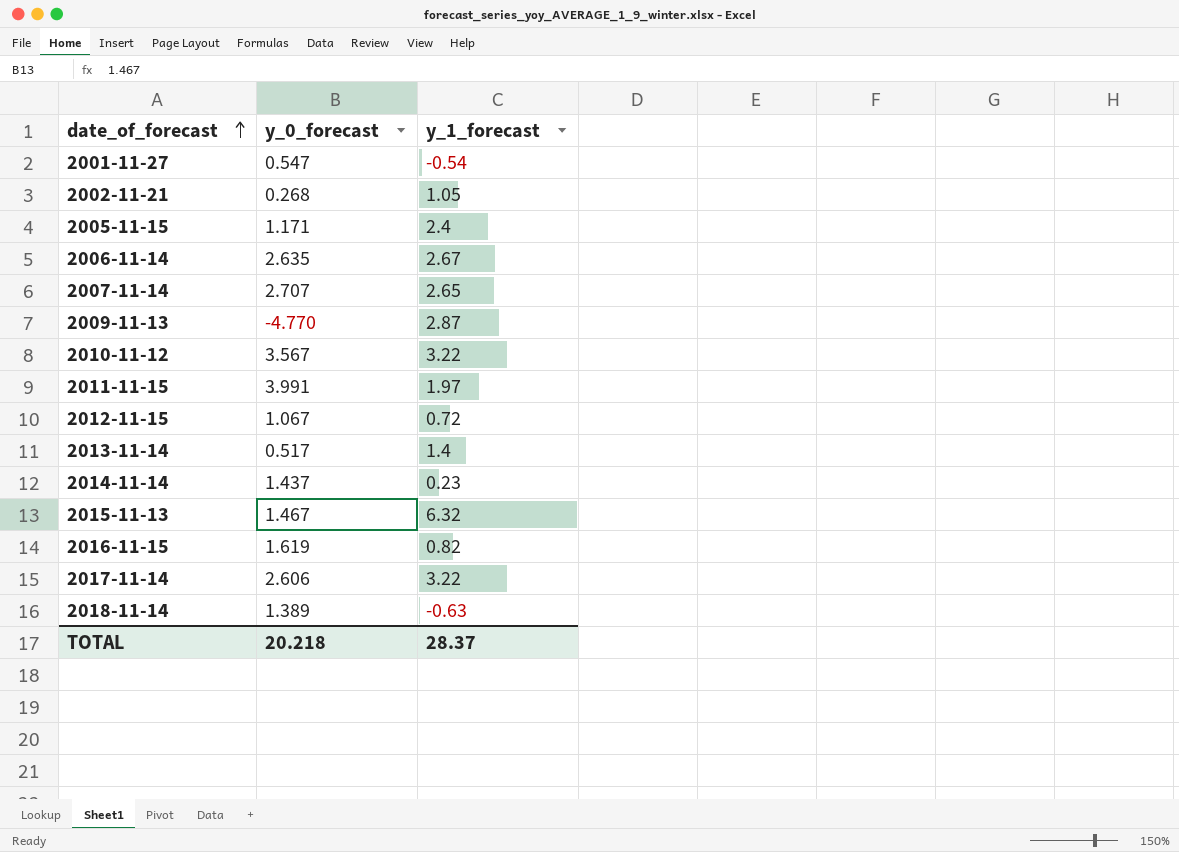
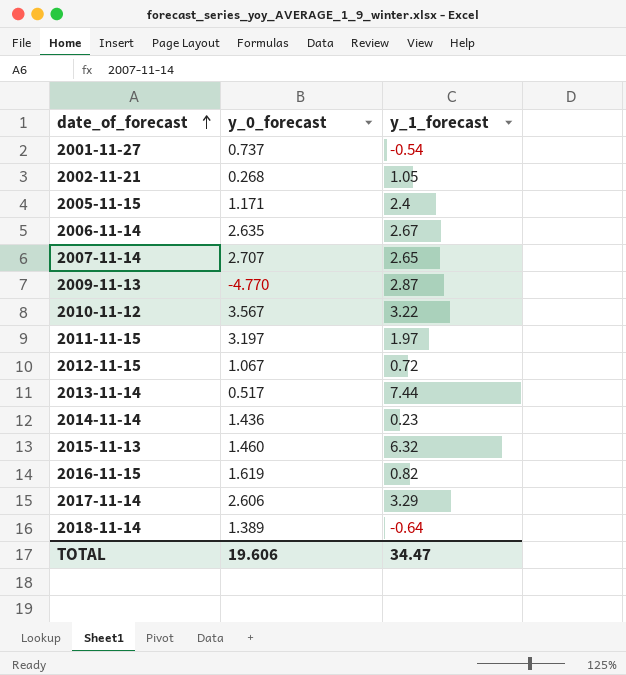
2001-11-27 | y_0_forecast: 0.547 -> 0.737
2011-11-15 | y_0_forecast: 3.991 -> 3.197
2013-11-14 | y_1_forecast: 1.4 -> 7.44
2014-11-14 | y_0_forecast: 1.437 -> 1.436
2015-11-13 | y_0_forecast: 1.467 -> 1.460
2017-11-14 | y_1_forecast: 3.22 -> 3.29
2018-11-14 | y_1_forecast: -0.63 -> -0.64
TOTAL | y_0_forecast: 20.218 -> 19.606
TOTAL | y_1_forecast: 28.37 -> 34.47

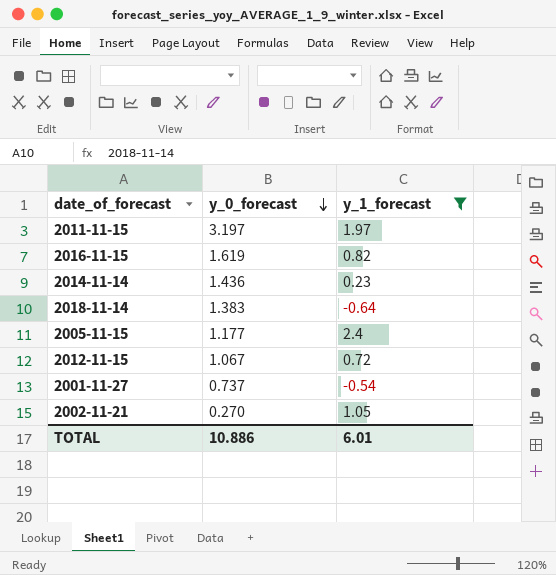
filter: none -> y_1_forecast <= 2.4
row order: date_of_forecast ascending -> y_0_forecast descending
2018-11-14 | y_0_forecast: 1.389 -> 1.383
2005-11-15 | y_0_forecast: 1.171 -> 1.177
2002-11-21 | y_0_forecast: 0.268 -> 0.270
TOTAL | y_0_forecast: 19.606 -> 10.886
TOTAL | y_1_forecast: 34.47 -> 6.01

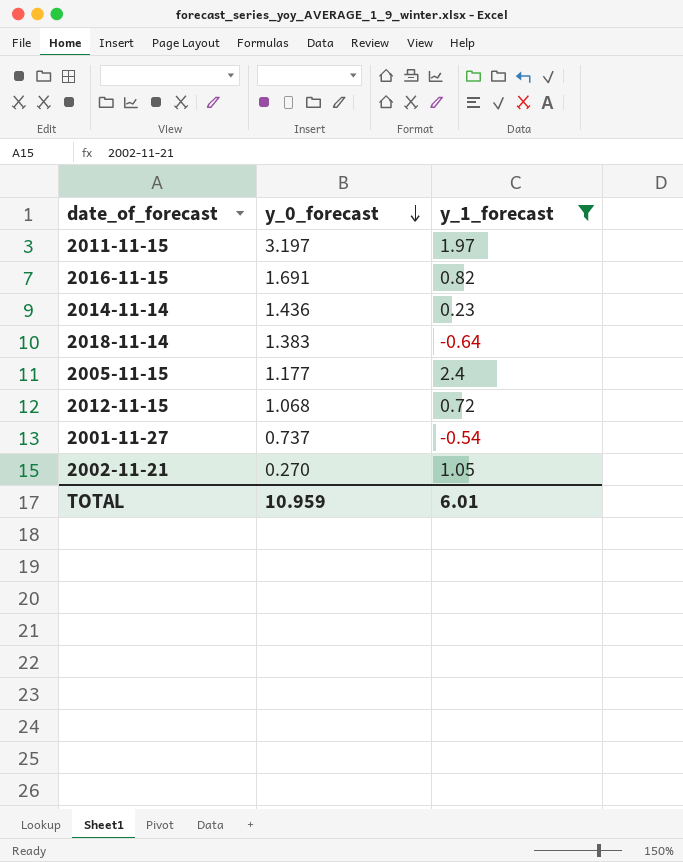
2016-11-15 | y_0_forecast: 1.619 -> 1.691
2012-11-15 | y_0_forecast: 1.067 -> 1.068
TOTAL | y_0_forecast: 10.886 -> 10.959

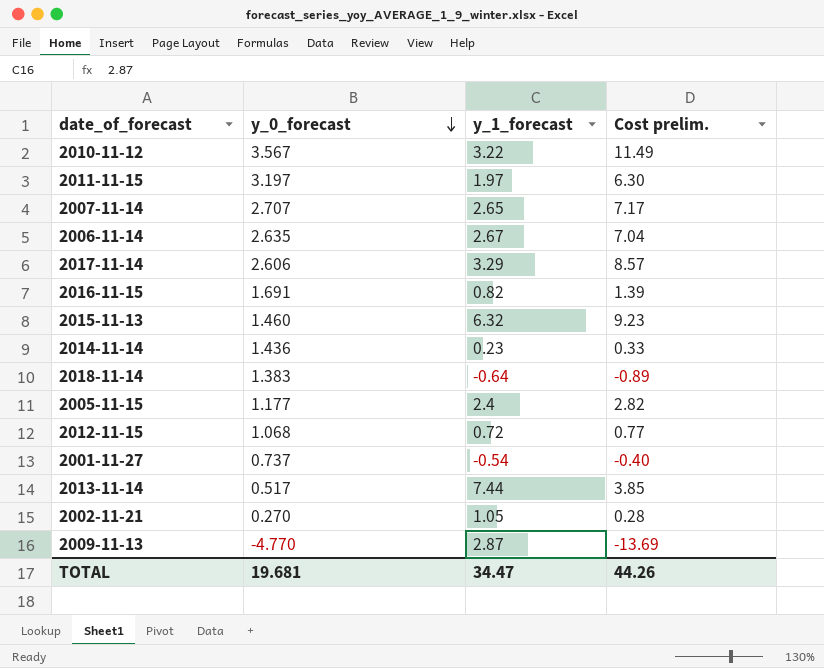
filter: y_1_forecast <= 2.4 -> none
column Cost prelim. | formula: none -> [y_0_forecast] * [y_1_forecast]
TOTAL | y_0_forecast: 10.959 -> 19.681
TOTAL | y_1_forecast: 6.01 -> 34.47

